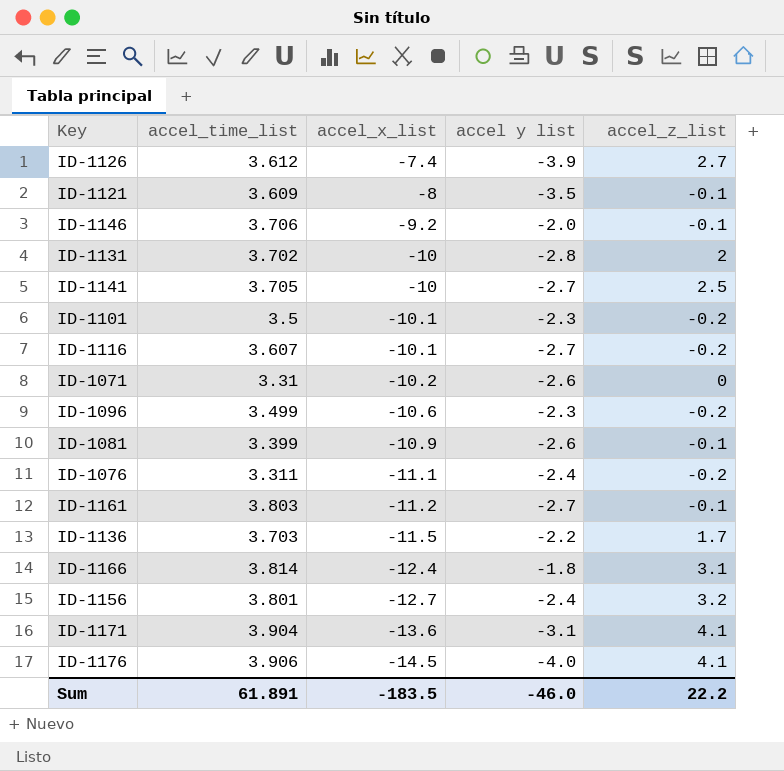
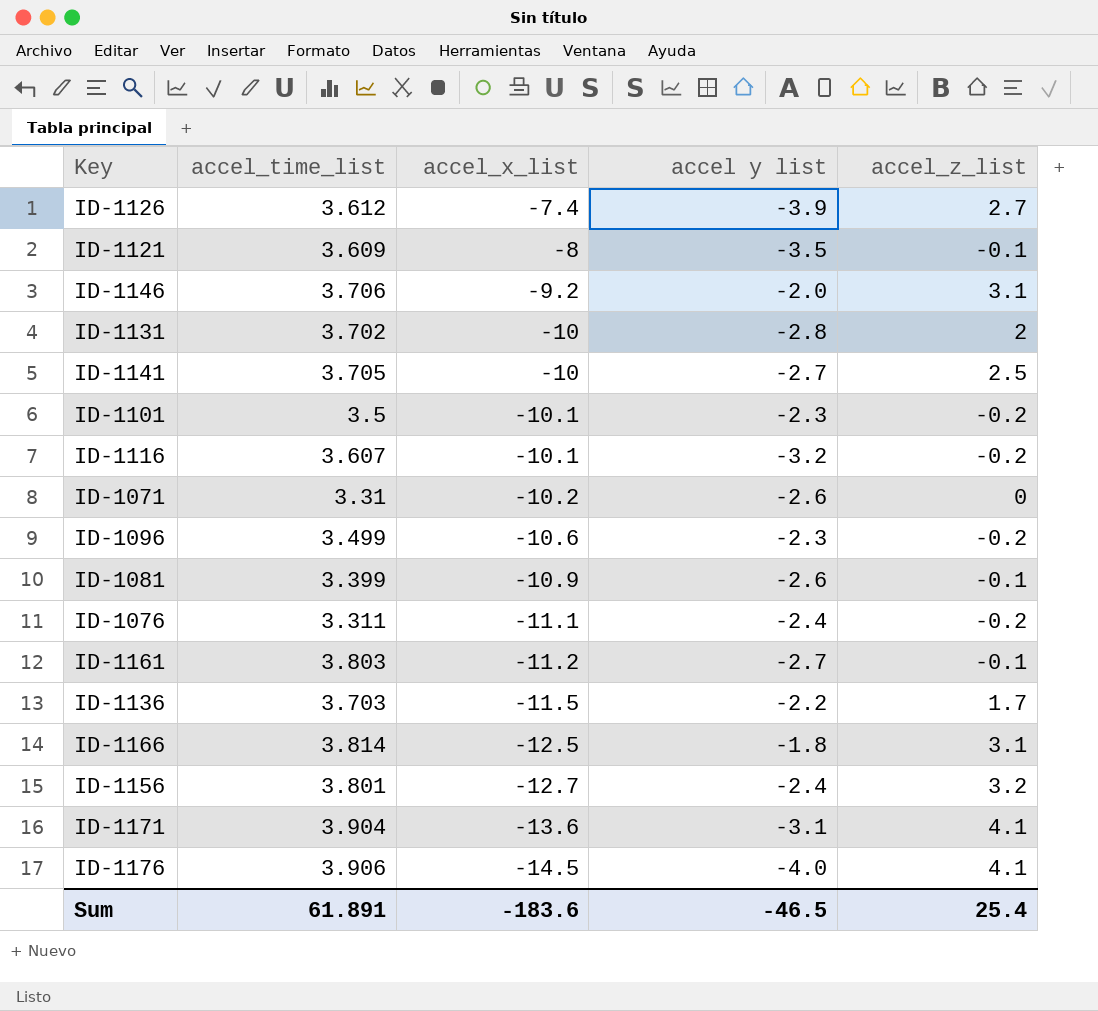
ID-1146 | accel_z_list: -0.1 -> 3.1
ID-1116 | accel y list: -2.7 -> -3.2
ID-1166 | accel_x_list: -12.4 -> -12.5
Sum | accel_x_list: -183.5 -> -183.6
Sum | accel y list: -46.0 -> -46.5
Sum | accel_z_list: 22.2 -> 25.4

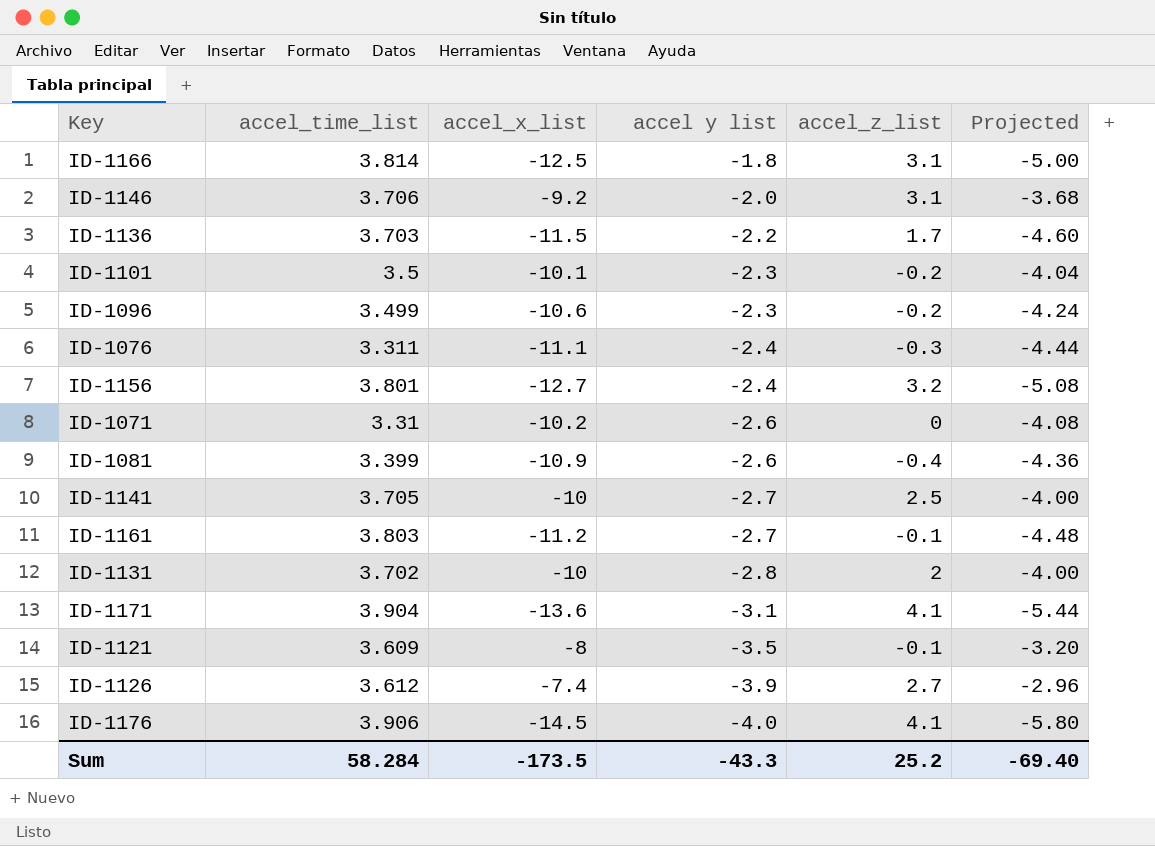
row order: accel_x_list descending -> accel y list descending
column Projected | formula: none -> [accel_x_list] * 0.4
row ID-1116: 3.607 | -10.1 | -3.2 | -0.2 -> none
ID-1076 | accel_z_list: -0.2 -> -0.3
ID-1081 | accel_z_list: -0.1 -> -0.4
Sum | accel_time_list: 61.891 -> 58.284
Sum | accel_x_list: -183.6 -> -173.5
Sum | accel y list: -46.5 -> -43.3
Sum | accel_z_list: 25.4 -> 25.2

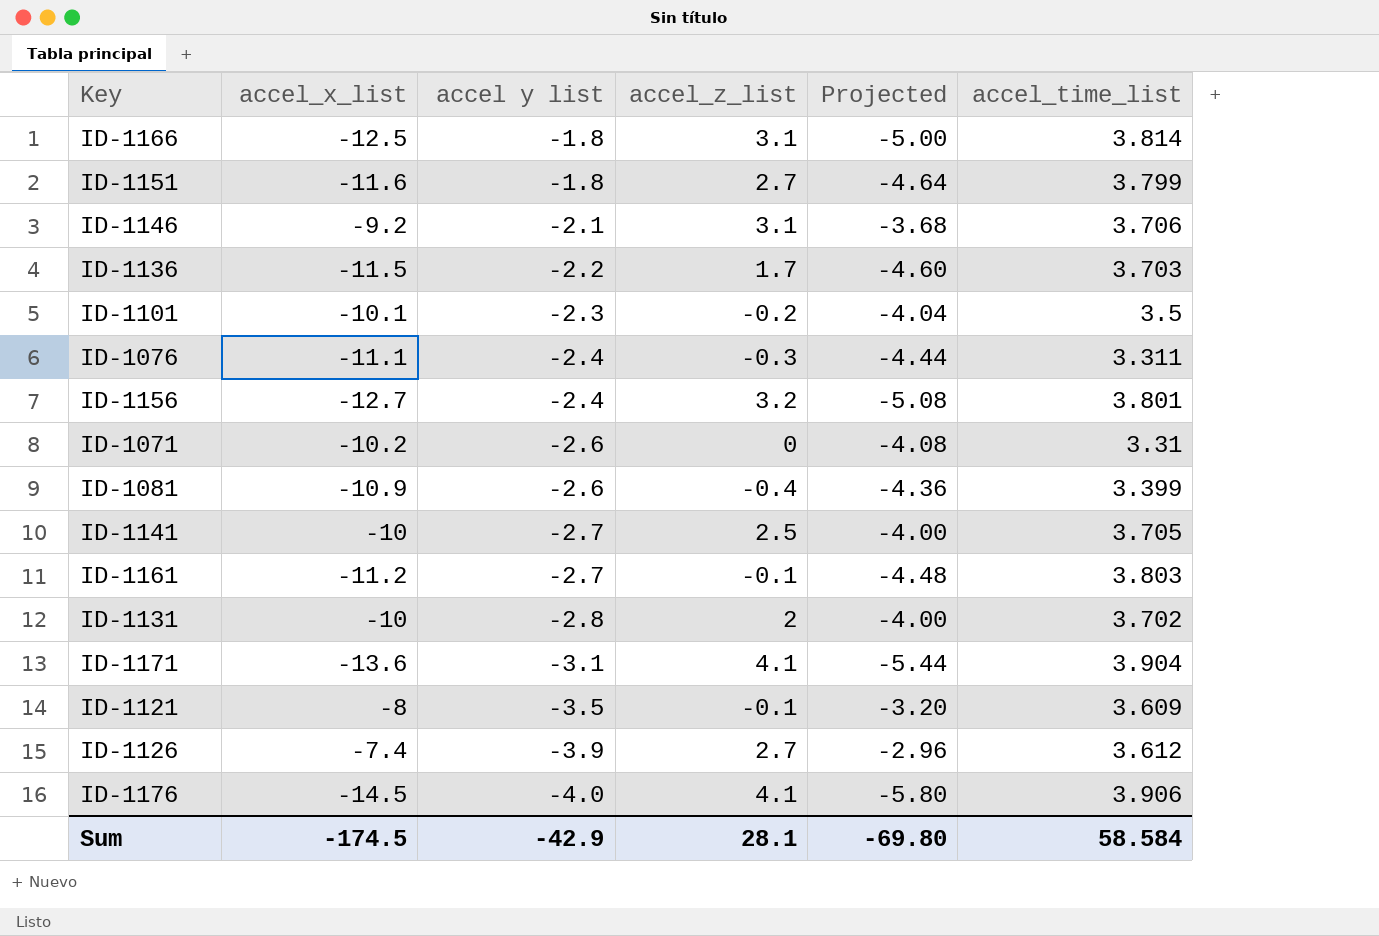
column accel_time_list | position: 2 -> 6
row ID-1096: 3.499 | -10.6 | -2.3 | -0.2 | -4.24 -> none
row ID-1151: none -> -11.6 | -1.8 | 2.7 | -4.64 | 3.799
ID-1146 | accel y list: -2.0 -> -2.1
Sum | accel_x_list: -173.5 -> -174.5
Sum | accel y list: -43.3 -> -42.9
Sum | accel_z_list: 25.2 -> 28.1
Sum | Projected: -69.40 -> -69.80
Sum | accel_time_list: 58.284 -> 58.584

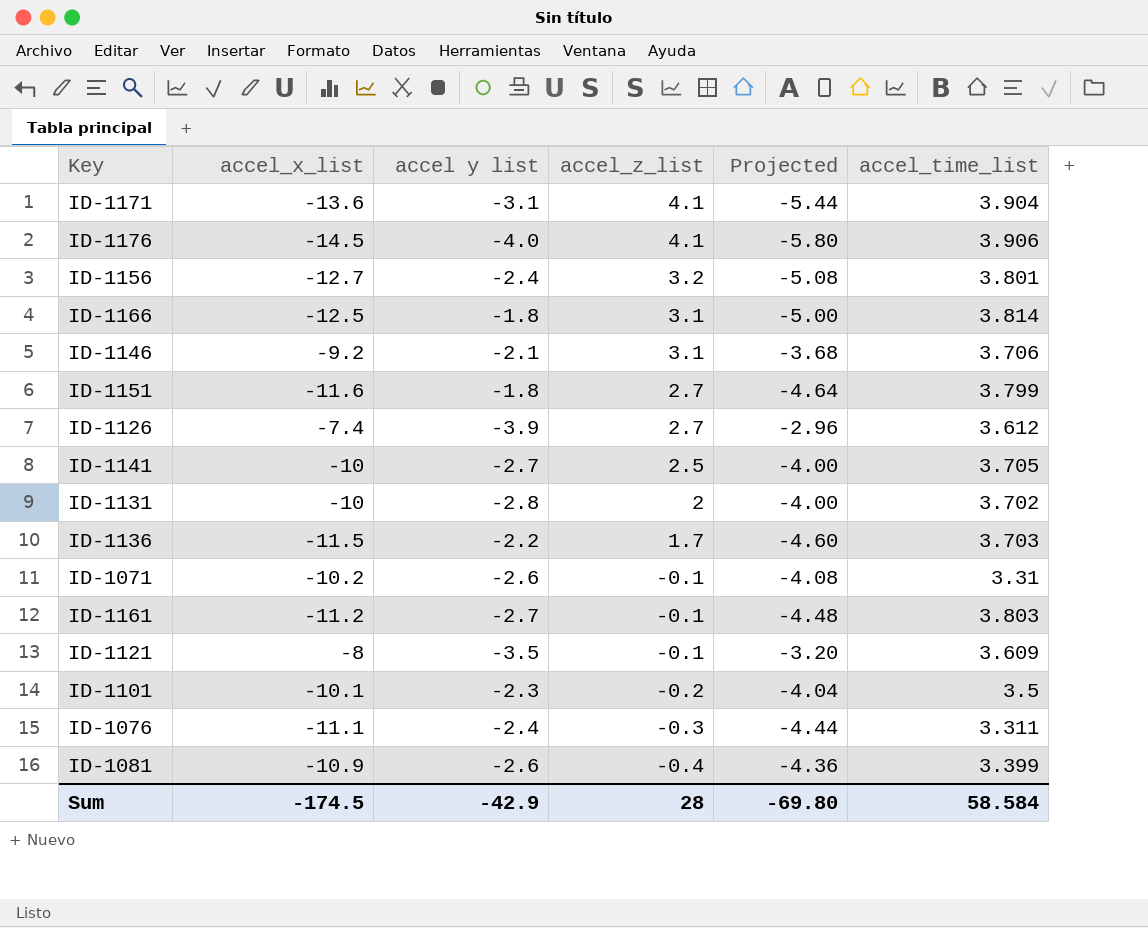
row order: accel y list descending -> accel_z_list descending
ID-1071 | accel_z_list: 0 -> -0.1
Sum | accel_z_list: 28.1 -> 28

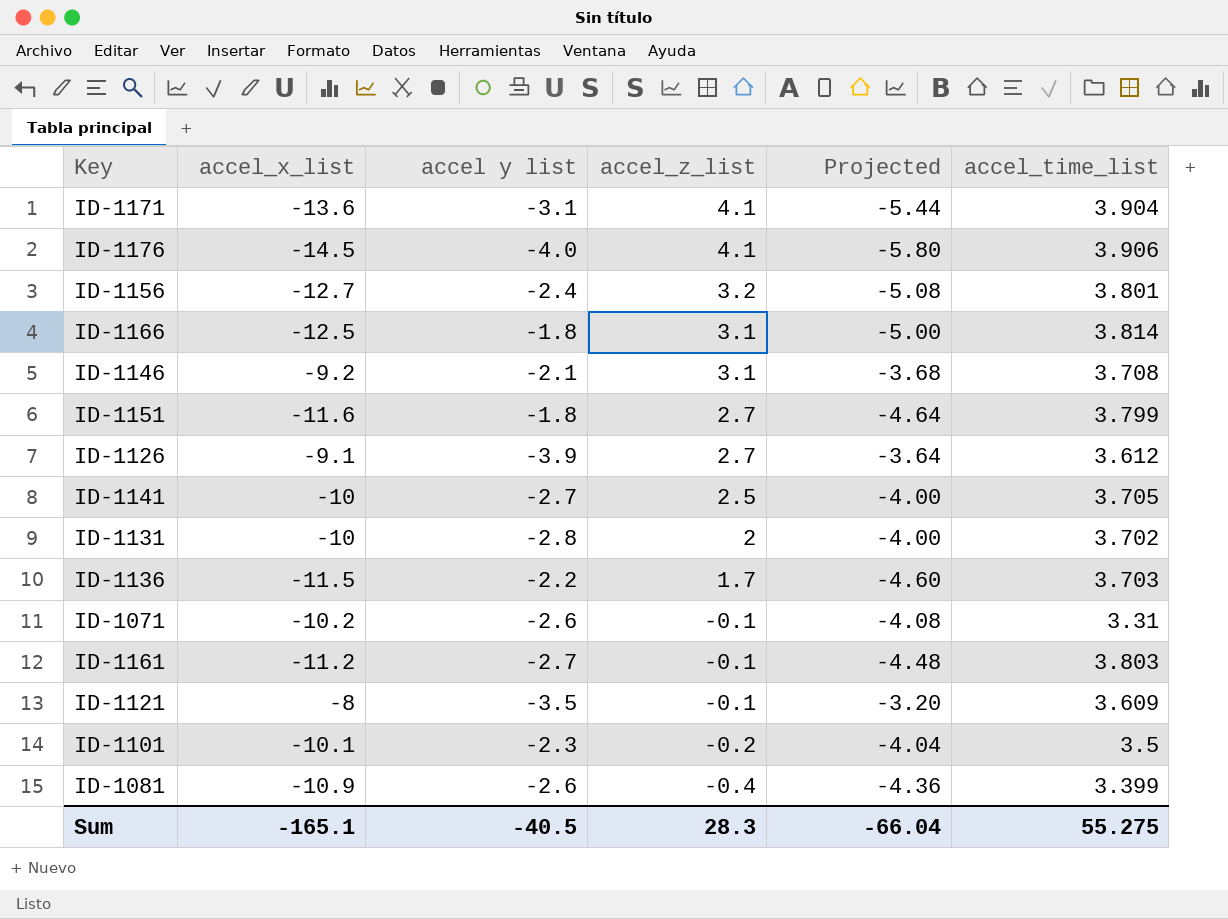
row ID-1076: -11.1 | -2.4 | -0.3 | -4.44 | 3.311 -> none
ID-1146 | accel_time_list: 3.706 -> 3.708
ID-1126 | accel_x_list: -7.4 -> -9.1
ID-1126 | Projected: -2.96 -> -3.64
Sum | accel_x_list: -174.5 -> -165.1
Sum | accel y list: -42.9 -> -40.5
Sum | accel_z_list: 28 -> 28.3
Sum | Projected: -69.80 -> -66.04
Sum | accel_time_list: 58.584 -> 55.275

